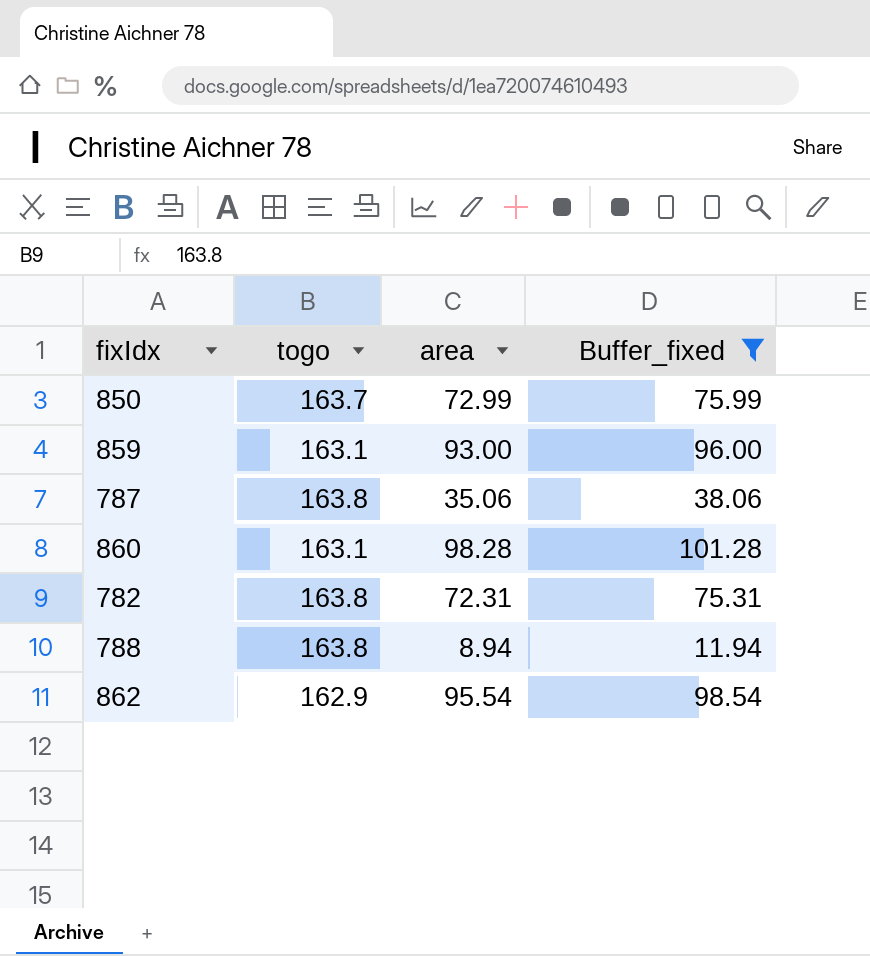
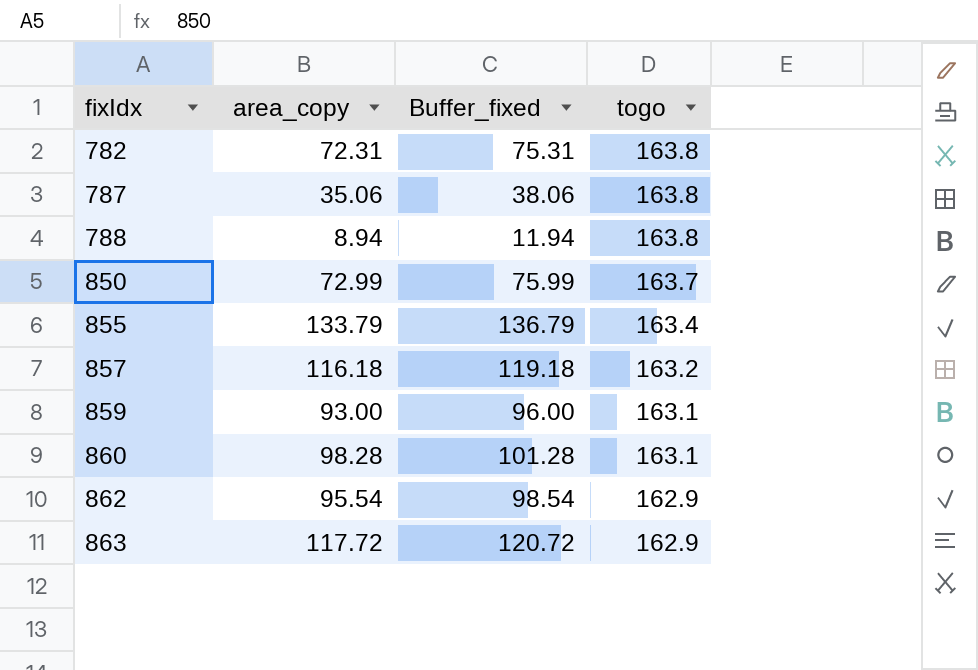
filter: Buffer_fixed <= 101.28 -> none
row order: none -> fixIdx ascending
column name: area -> area_copy
column togo | position: 2 -> 4

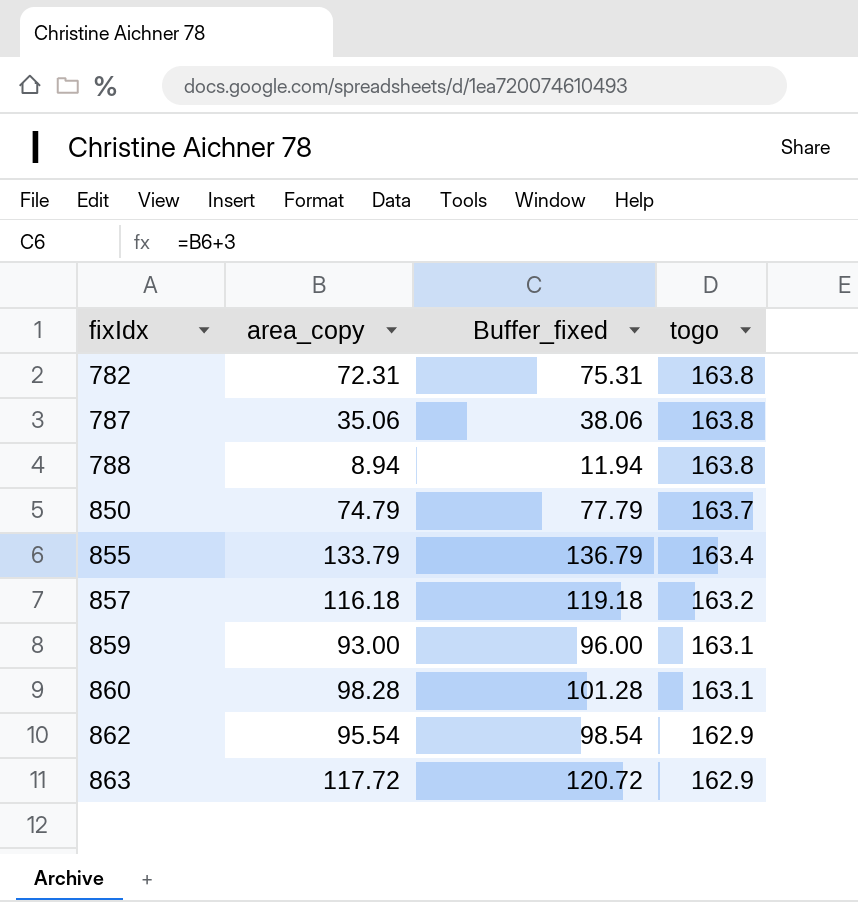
850 | area_copy: 72.99 -> 74.79
850 | Buffer_fixed: 75.99 -> 77.79

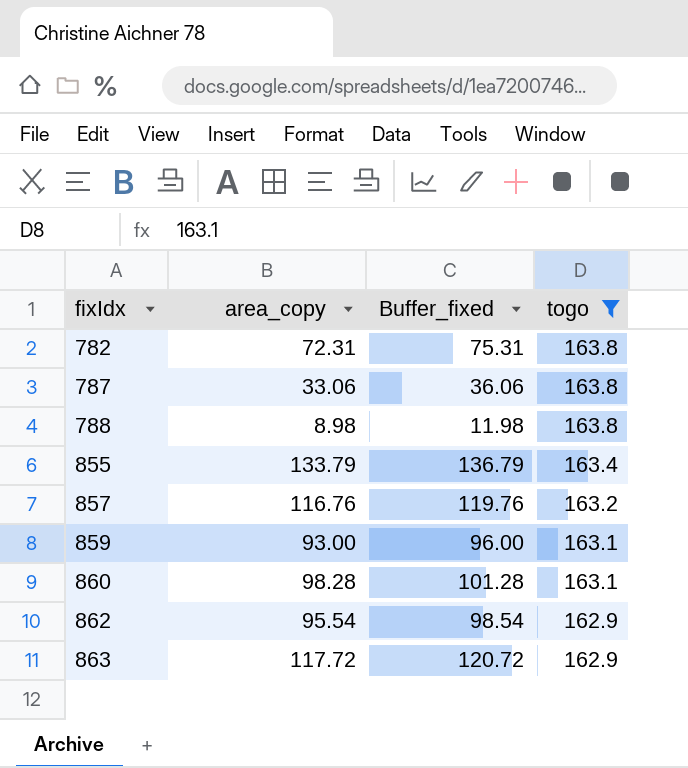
filter: none -> togo != 163.7
787 | area_copy: 35.06 -> 33.06
787 | Buffer_fixed: 38.06 -> 36.06
788 | area_copy: 8.94 -> 8.98
788 | Buffer_fixed: 11.94 -> 11.98
857 | area_copy: 116.18 -> 116.76
857 | Buffer_fixed: 119.18 -> 119.76

